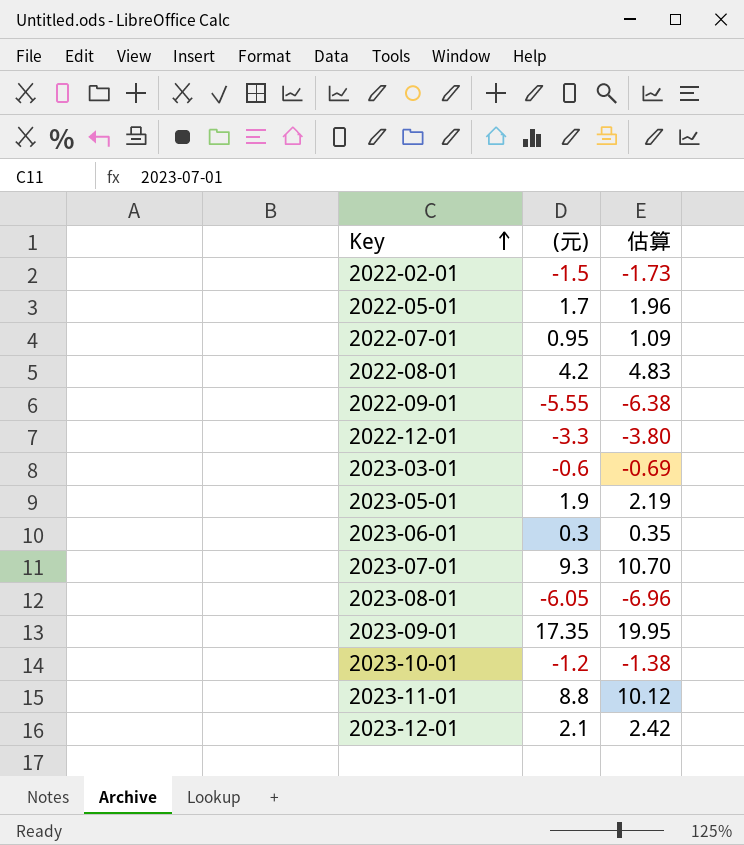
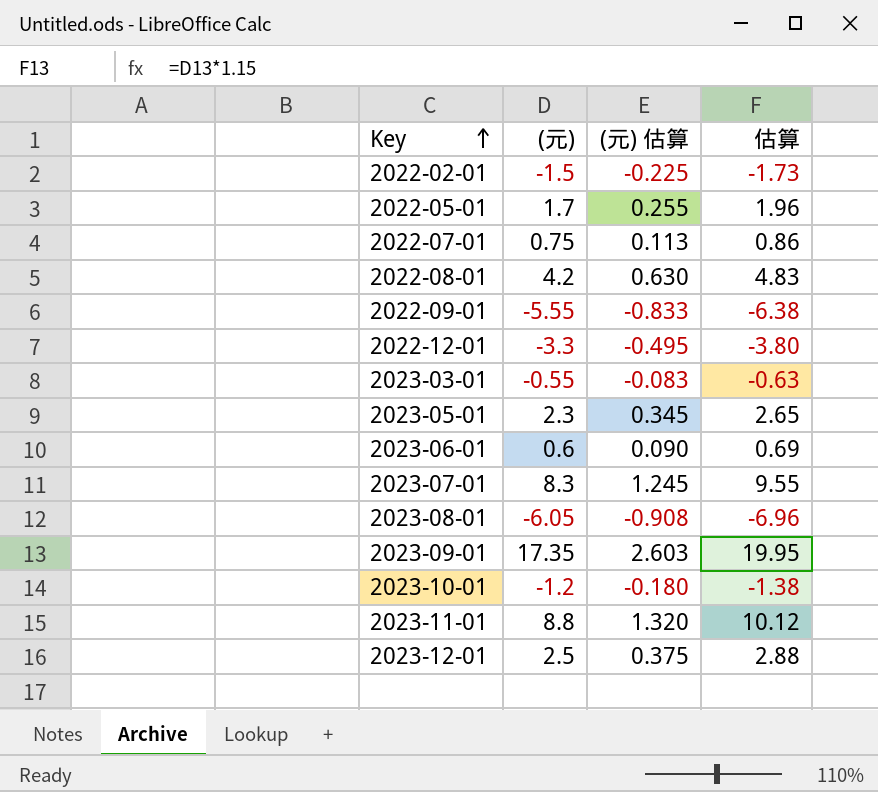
column (元) 估算 | formula: none -> [(元)] * 0.15
2022-07-01 | (元): 0.95 -> 0.75
2022-07-01 | 估算: 1.09 -> 0.86
2023-03-01 | (元): -0.6 -> -0.55
2023-03-01 | 估算: -0.69 -> -0.63
2023-05-01 | (元): 1.9 -> 2.3
2023-05-01 | 估算: 2.19 -> 2.65
2023-06-01 | (元): 0.3 -> 0.6
2023-06-01 | 估算: 0.35 -> 0.69
2023-07-01 | (元): 9.3 -> 8.3
2023-07-01 | 估算: 10.70 -> 9.55
2023-12-01 | (元): 2.1 -> 2.5
2023-12-01 | 估算: 2.42 -> 2.88

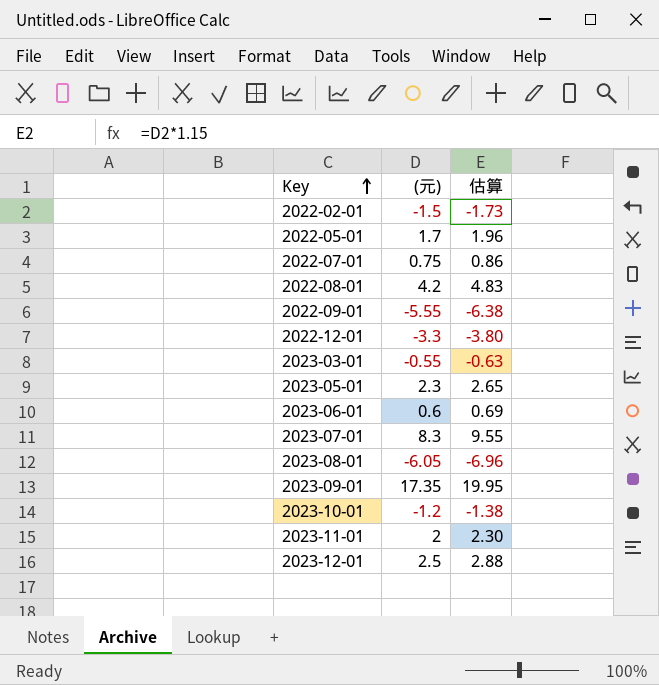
column (元) 估算 | formula: [(元)] * 0.15 -> none
2023-11-01 | (元): 8.8 -> 2
2023-11-01 | 估算: 10.12 -> 2.30

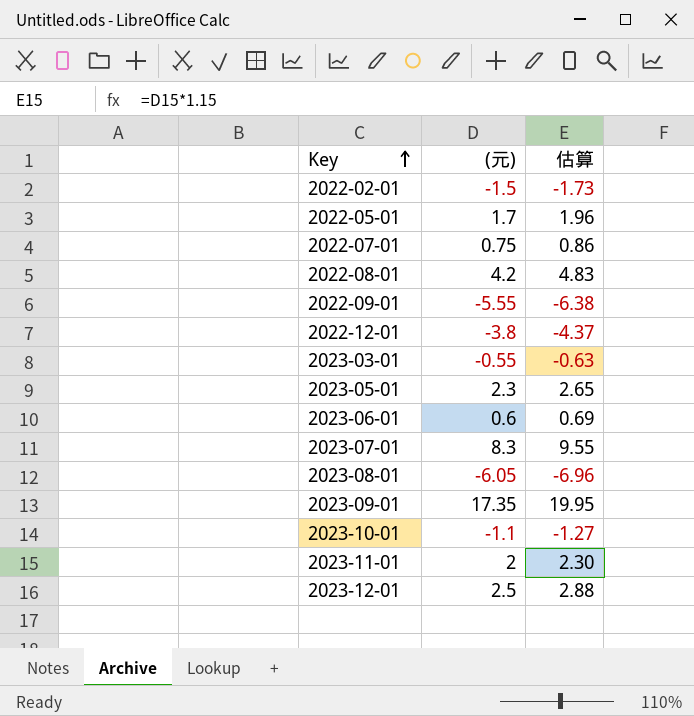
2022-12-01 | (元): -3.3 -> -3.8
2022-12-01 | 估算: -3.80 -> -4.37
2023-10-01 | (元): -1.2 -> -1.1
2023-10-01 | 估算: -1.38 -> -1.27

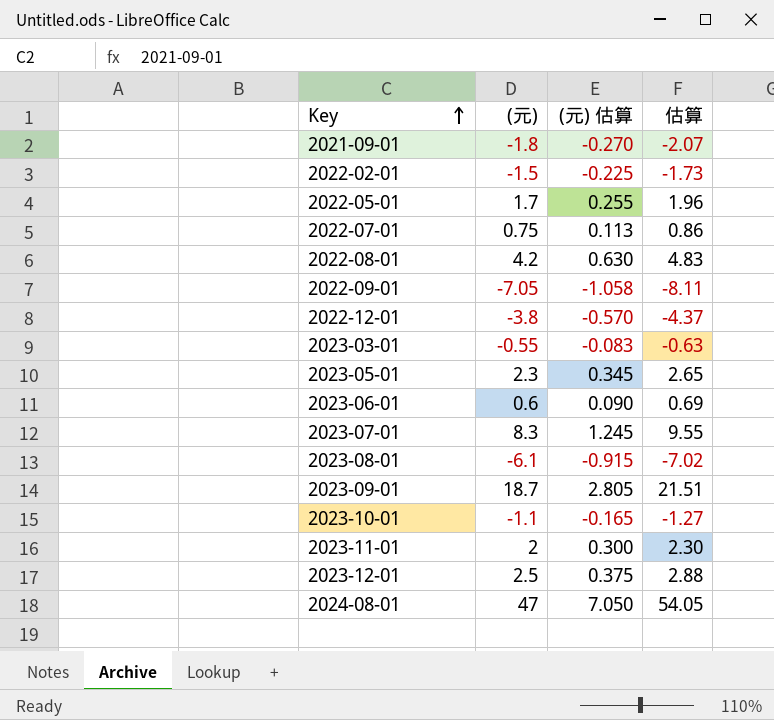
column (元) 估算 | formula: none -> [(元)] * 0.15
row 2021-09-01: none -> -1.8 | -0.270 | -2.07
2022-09-01 | (元): -5.55 -> -7.05
2022-09-01 | 估算: -6.38 -> -8.11
2023-08-01 | (元): -6.05 -> -6.1
2023-08-01 | 估算: -6.96 -> -7.02
2023-09-01 | (元): 17.35 -> 18.7
2023-09-01 | 估算: 19.95 -> 21.51
row 2024-08-01: none -> 47 | 7.050 | 54.05

